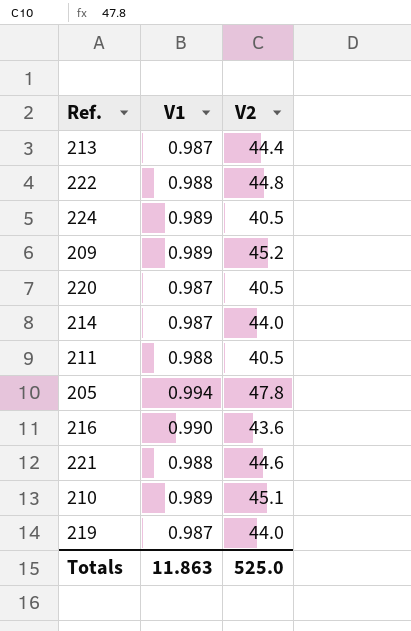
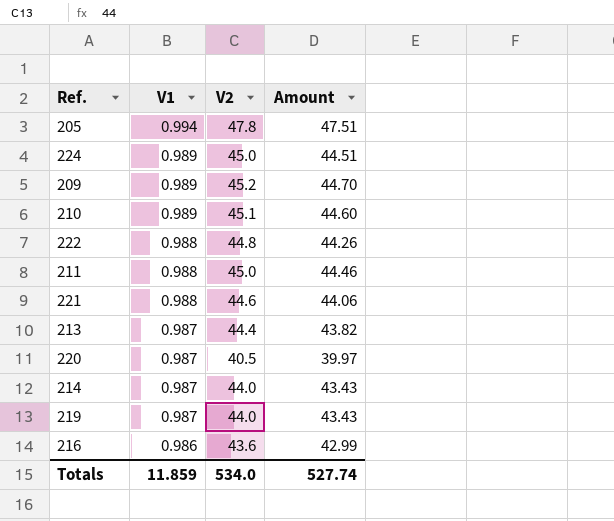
row order: none -> V1 descending
column Amount | formula: none -> [V1] * [V2]
224 | V2: 40.5 -> 45.0
211 | V2: 40.5 -> 45.0
216 | V1: 0.990 -> 0.986
Totals | V1: 11.863 -> 11.859
Totals | V2: 525.0 -> 534.0

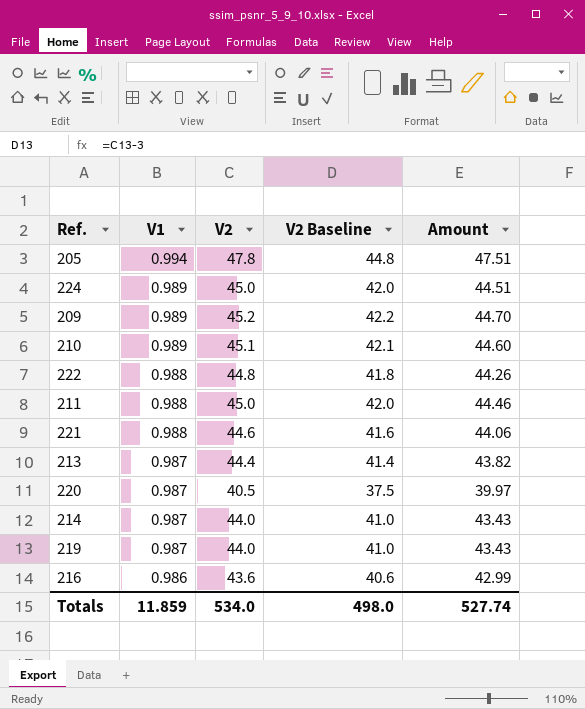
column V2 Baseline | formula: none -> [V2] - 3

